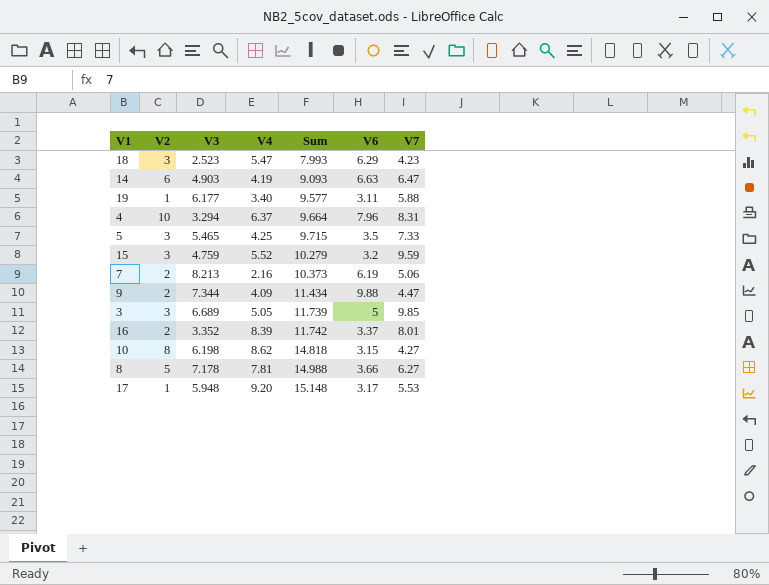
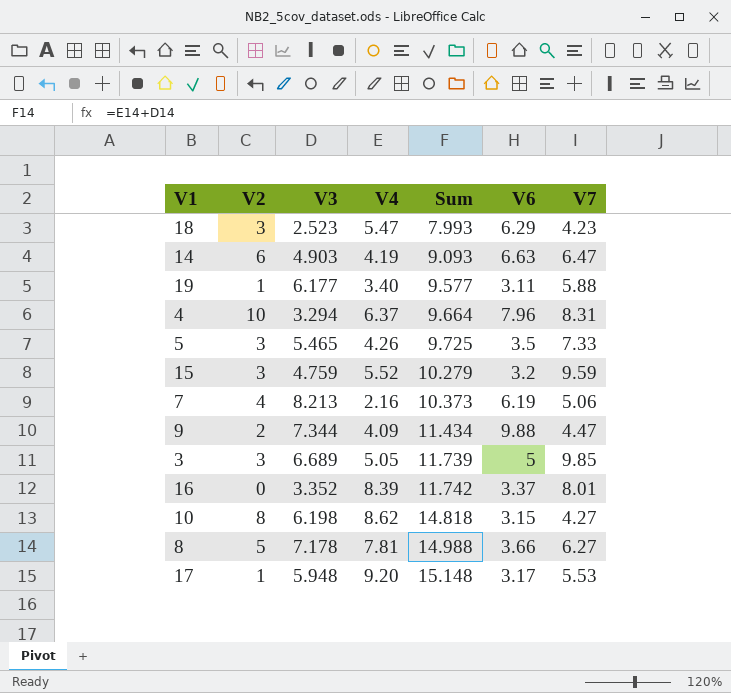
5 | V4: 4.25 -> 4.26
5 | Sum: 9.715 -> 9.725
7 | V2: 2 -> 4
16 | V2: 2 -> 0

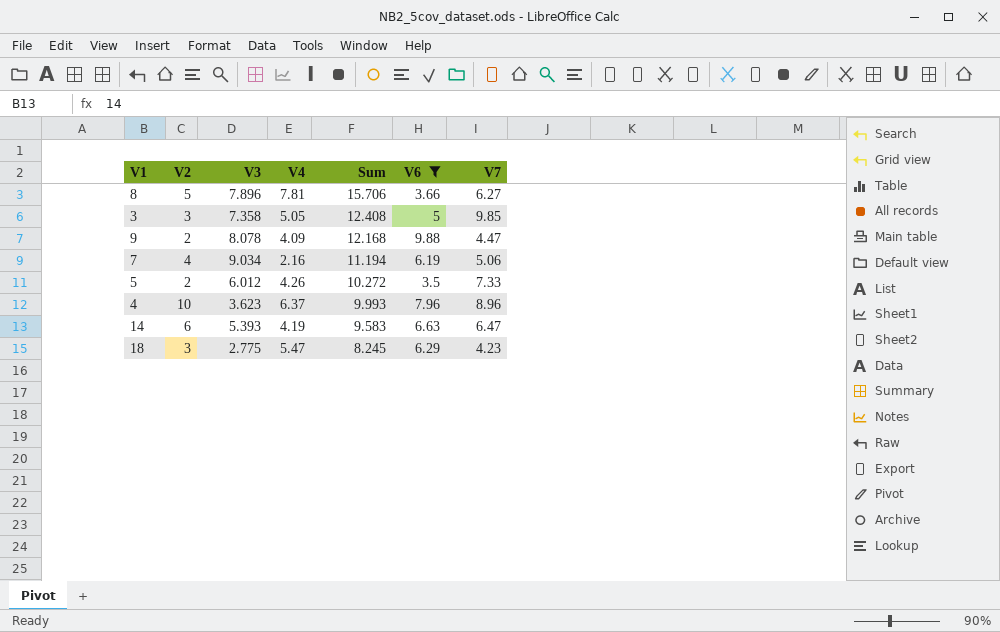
filter: none -> V6 >= 3.5
row order: Sum ascending -> Sum descending
8 | V3: 7.178 -> 7.896
8 | Sum: 14.988 -> 15.706
3 | V3: 6.689 -> 7.358
3 | Sum: 11.739 -> 12.408
9 | V3: 7.344 -> 8.078
9 | Sum: 11.434 -> 12.168
7 | V3: 8.213 -> 9.034
7 | Sum: 10.373 -> 11.194
5 | V2: 3 -> 2
5 | V3: 5.465 -> 6.012
5 | Sum: 9.725 -> 10.272
4 | V3: 3.294 -> 3.623
4 | Sum: 9.664 -> 9.993
4 | V7: 8.31 -> 8.96
14 | V3: 4.903 -> 5.393
14 | Sum: 9.093 -> 9.583
18 | V3: 2.523 -> 2.775
18 | Sum: 7.993 -> 8.245

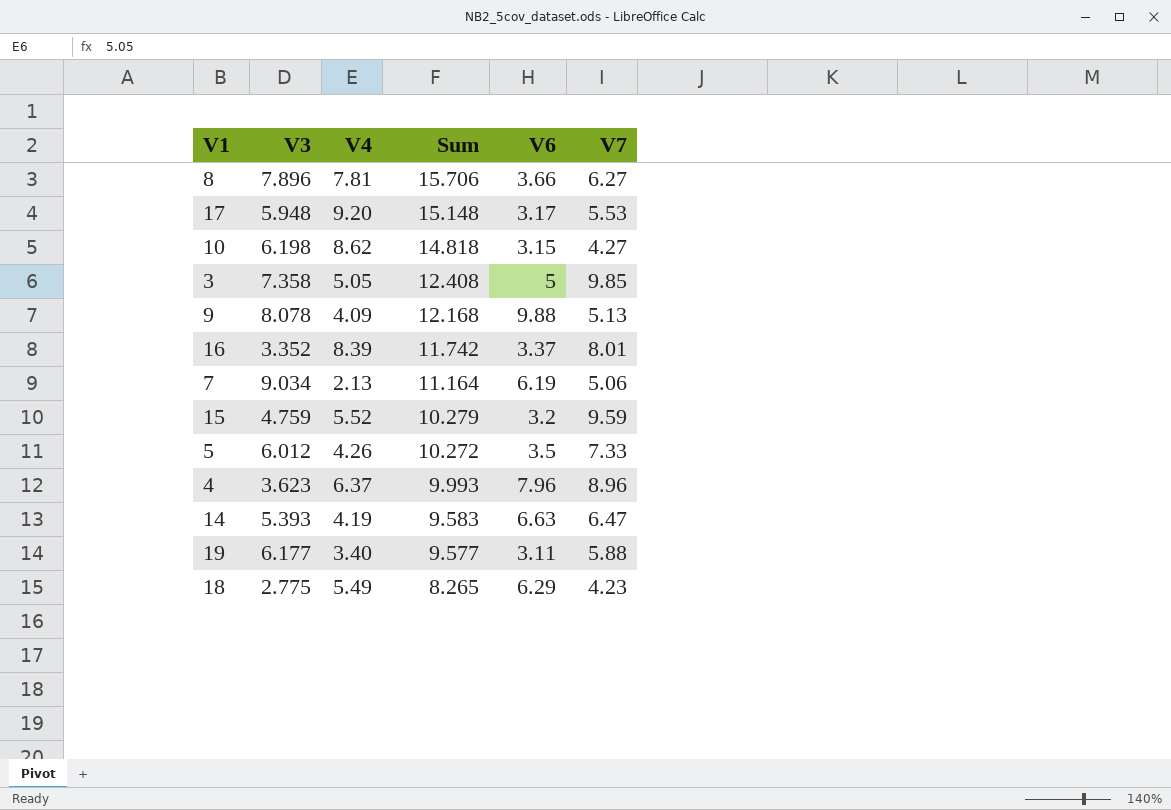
filter: V6 >= 3.5 -> none
column V2 | position: 2 -> none
9 | V7: 4.47 -> 5.13
7 | V4: 2.16 -> 2.13
7 | Sum: 11.194 -> 11.164
18 | V4: 5.47 -> 5.49
18 | Sum: 8.245 -> 8.265

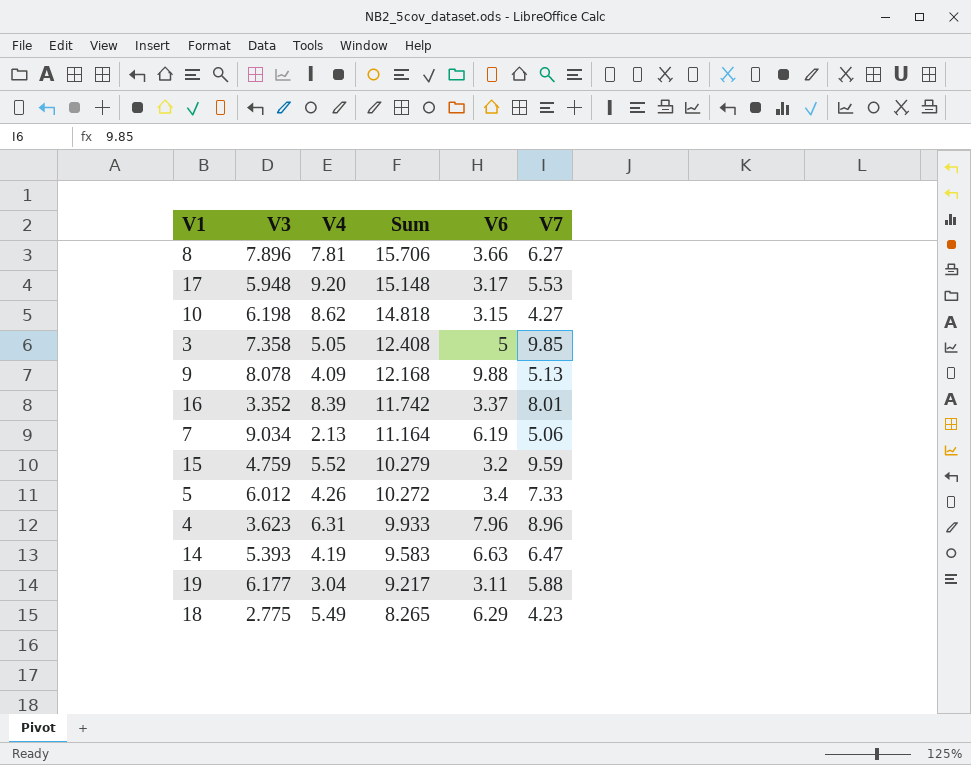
5 | V6: 3.5 -> 3.4
4 | V4: 6.37 -> 6.31
4 | Sum: 9.993 -> 9.933
19 | V4: 3.40 -> 3.04
19 | Sum: 9.577 -> 9.217

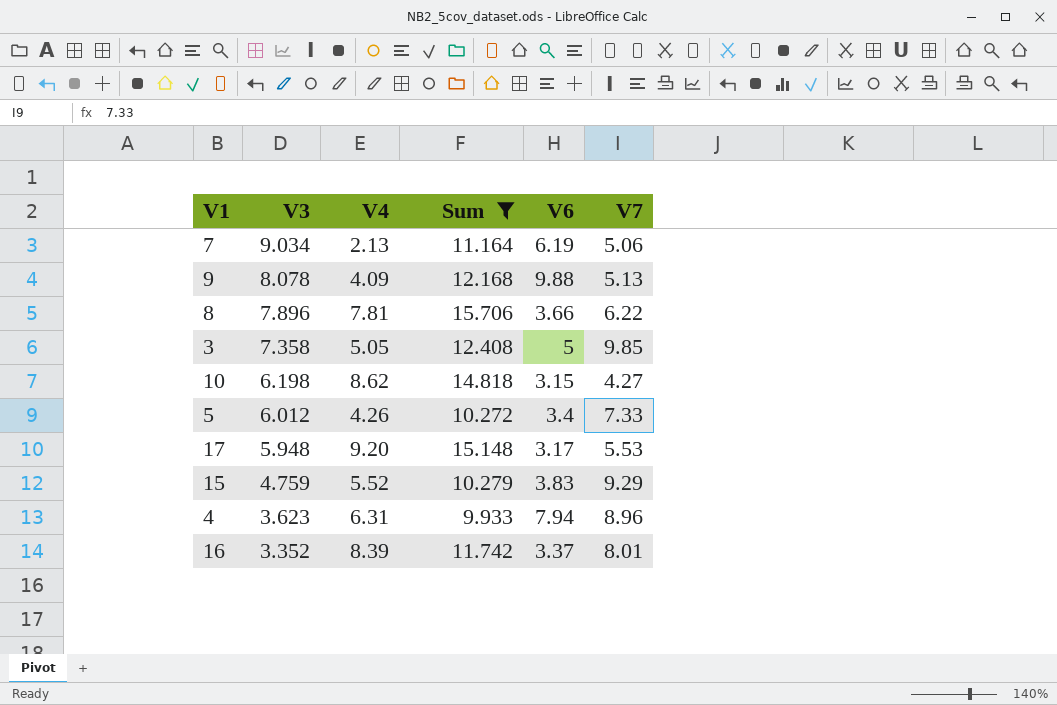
filter: none -> Sum >= 9.933
row order: Sum descending -> V3 descending
8 | V7: 6.27 -> 6.22
15 | V6: 3.2 -> 3.83
15 | V7: 9.59 -> 9.29
4 | V6: 7.96 -> 7.94

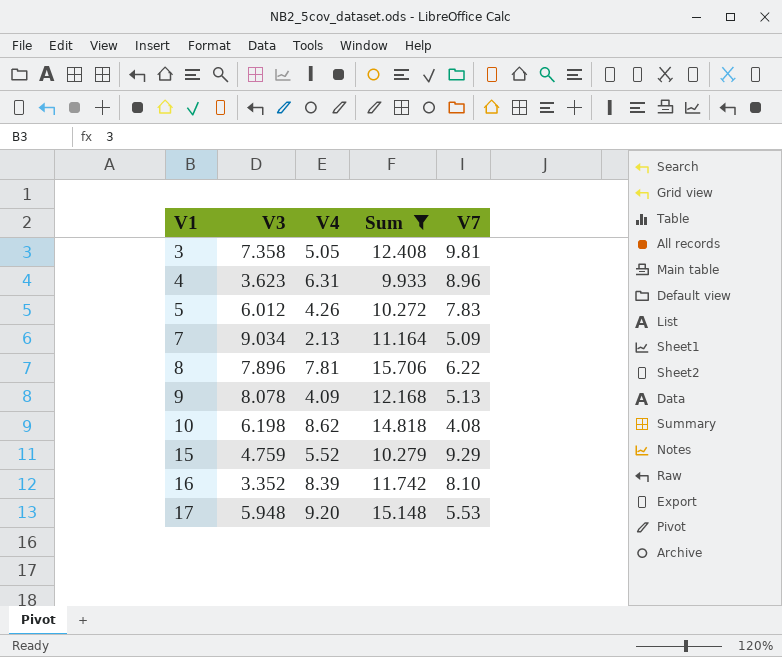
row order: V3 descending -> V1 ascending
column V6 | position: 5 -> none
3 | V7: 9.85 -> 9.81
5 | V7: 7.33 -> 7.83
7 | V7: 5.06 -> 5.09
10 | V7: 4.27 -> 4.08
16 | V7: 8.01 -> 8.10

